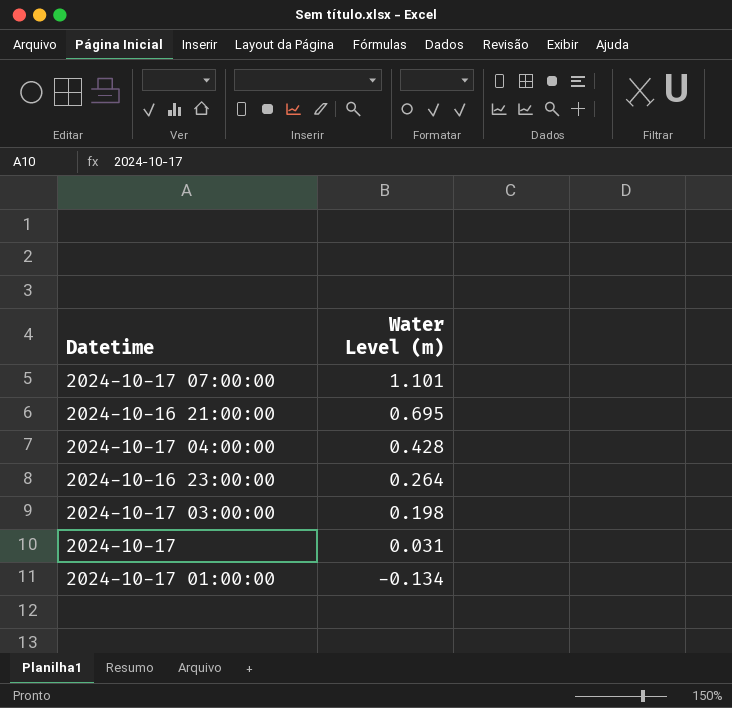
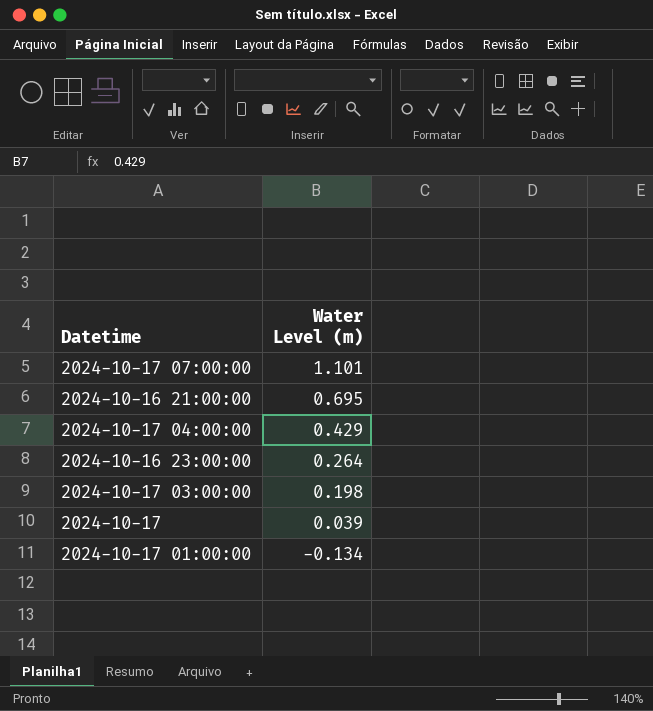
2024-10-17 04:00:00 | Water Level (m): 0.428 -> 0.429
2024-10-17 | Water Level (m): 0.031 -> 0.039

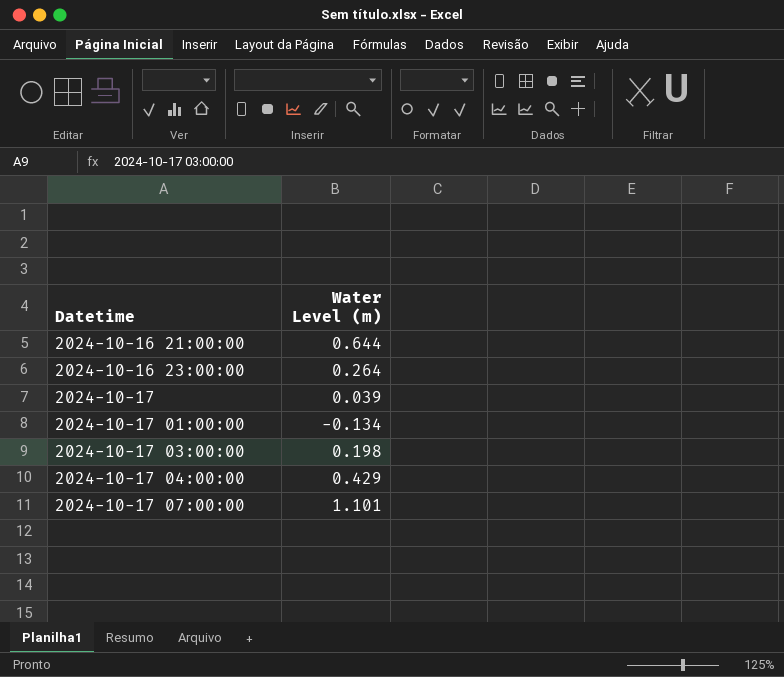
row order: Water Level (m) descending -> Datetime ascending
2024-10-16 21:00:00 | Water Level (m): 0.695 -> 0.644

